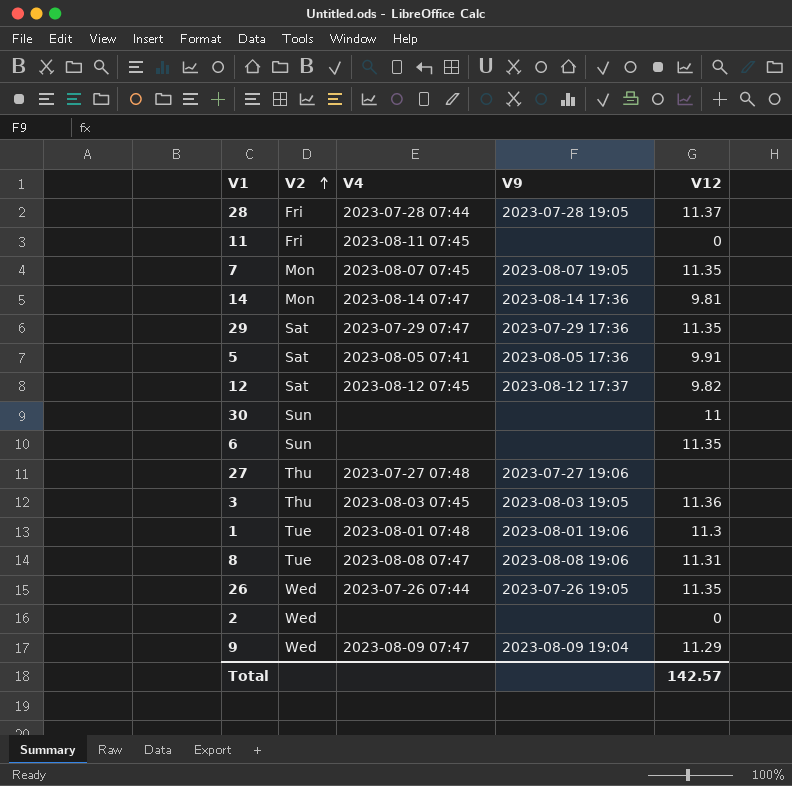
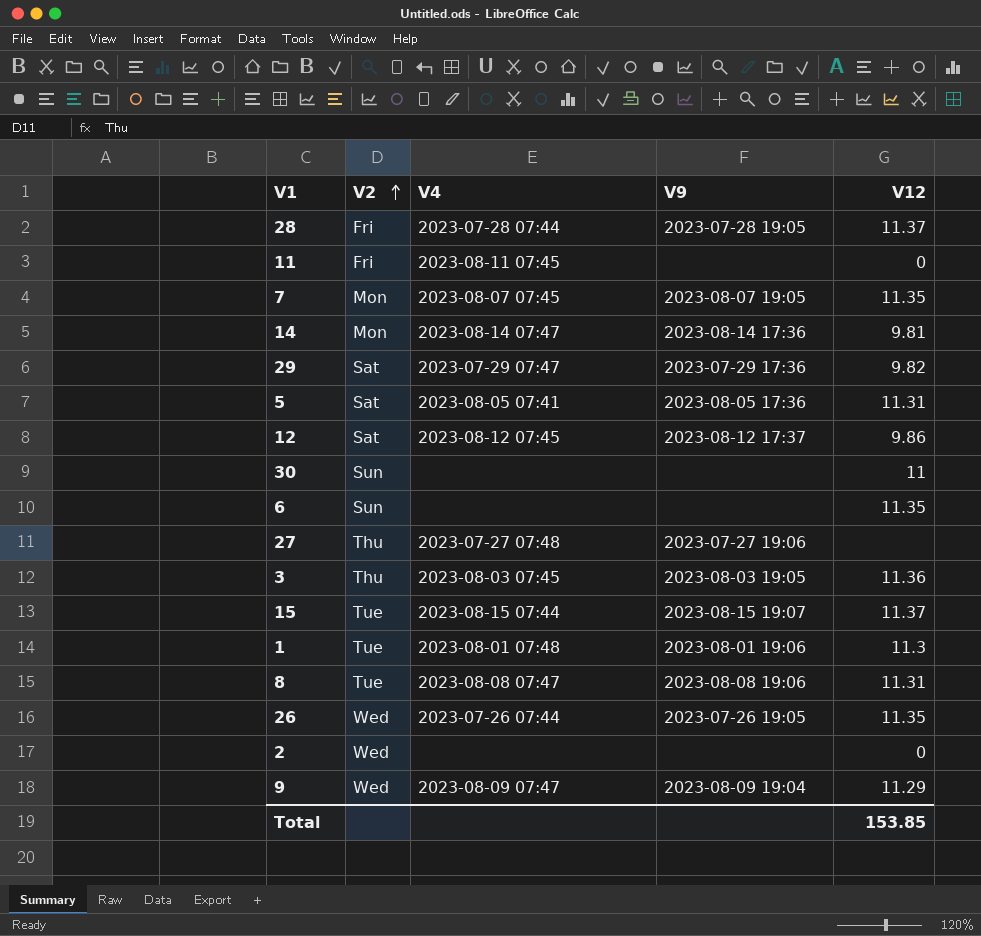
29 | V12: 11.35 -> 9.82
5 | V12: 9.91 -> 11.31
12 | V12: 9.82 -> 9.86
row 15: none -> Tue | 2023-08-15 07:44 | 2023-08-15 19:07 | 11.37
Total | V12: 142.57 -> 153.85

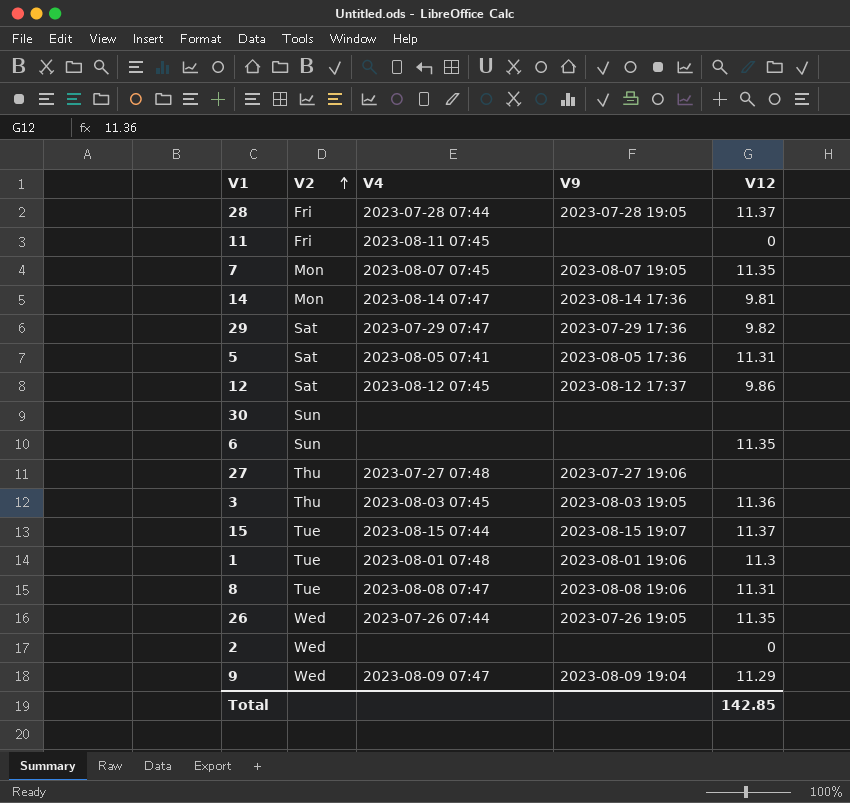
30 | V12: 11 -> none
Total | V12: 153.85 -> 142.85

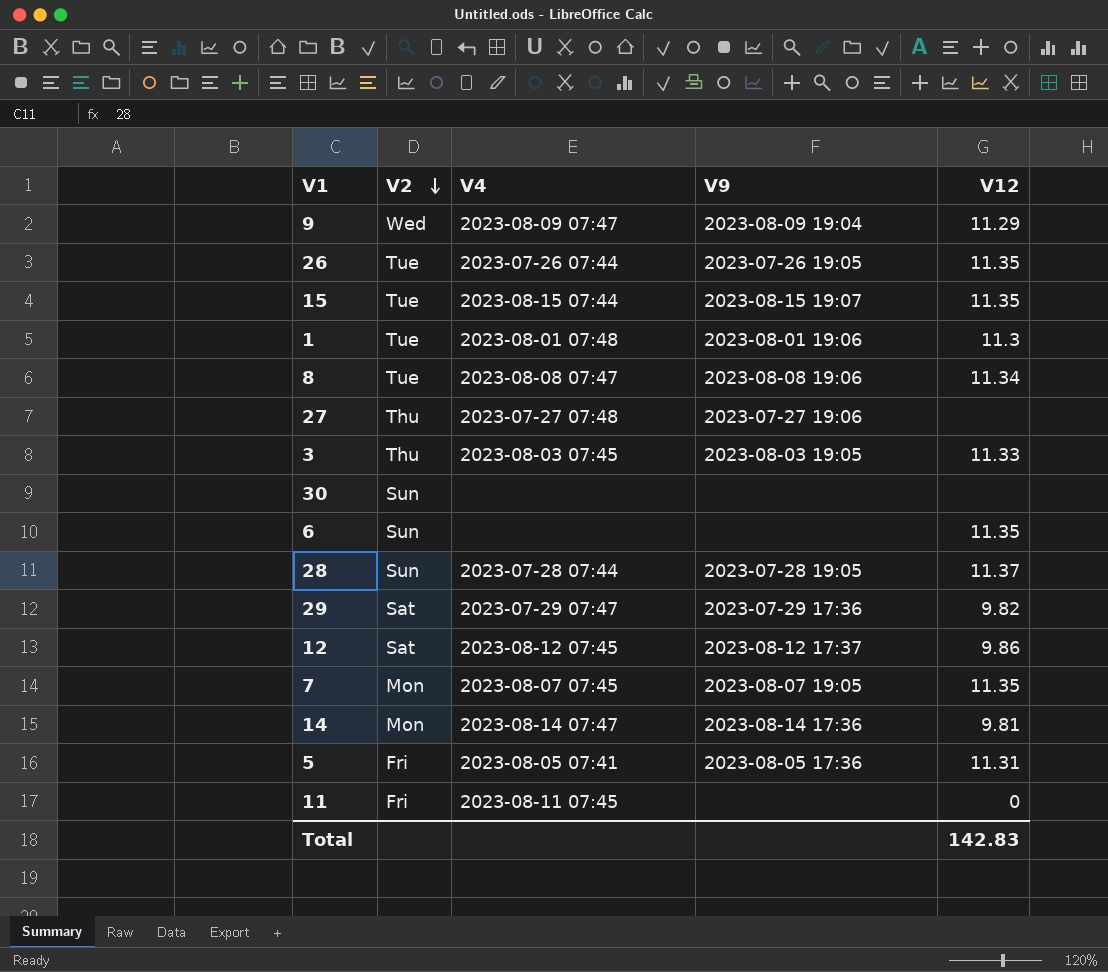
row order: V2 ascending -> V2 descending
row 2: Wed | none | none | 0 -> none
26 | V2: Wed -> Tue
15 | V12: 11.37 -> 11.35
8 | V12: 11.31 -> 11.34
3 | V12: 11.36 -> 11.33
28 | V2: Fri -> Sun
5 | V2: Sat -> Fri
Total | V12: 142.85 -> 142.83

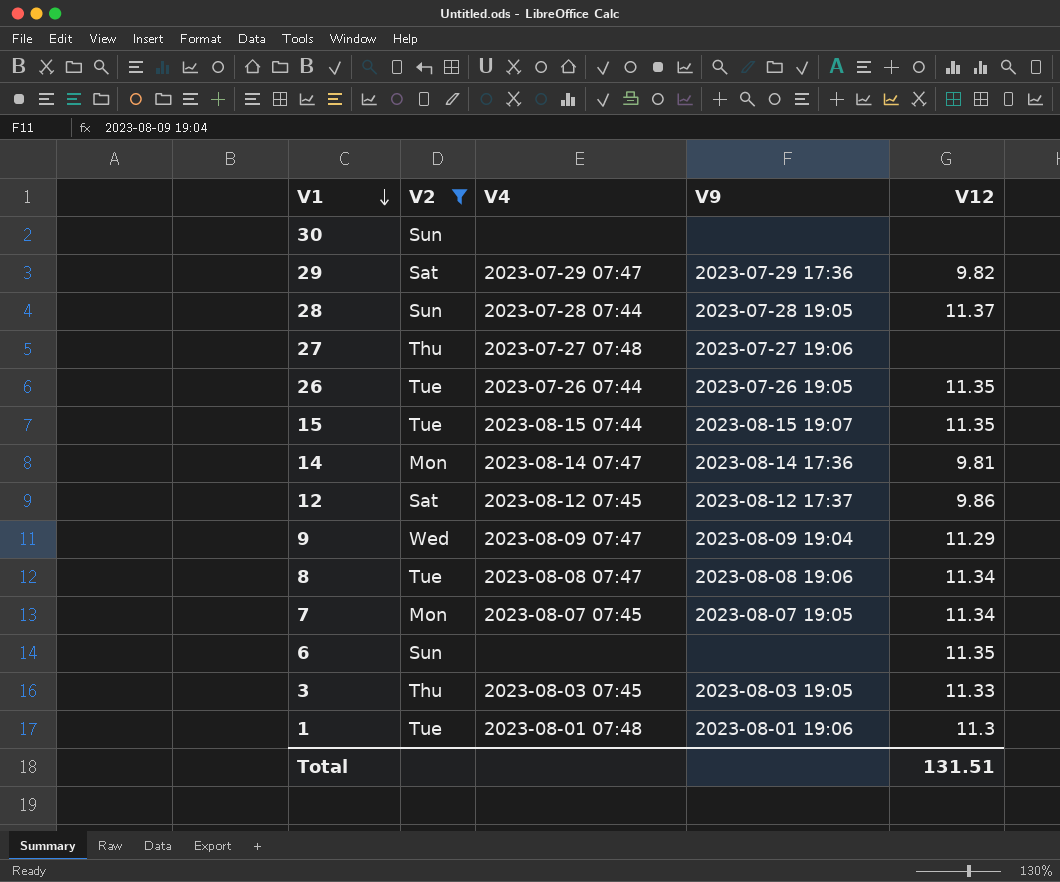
filter: none -> V2 != Fri
row order: V2 descending -> V1 descending
7 | V12: 11.35 -> 11.34
Total | V12: 142.83 -> 131.51

